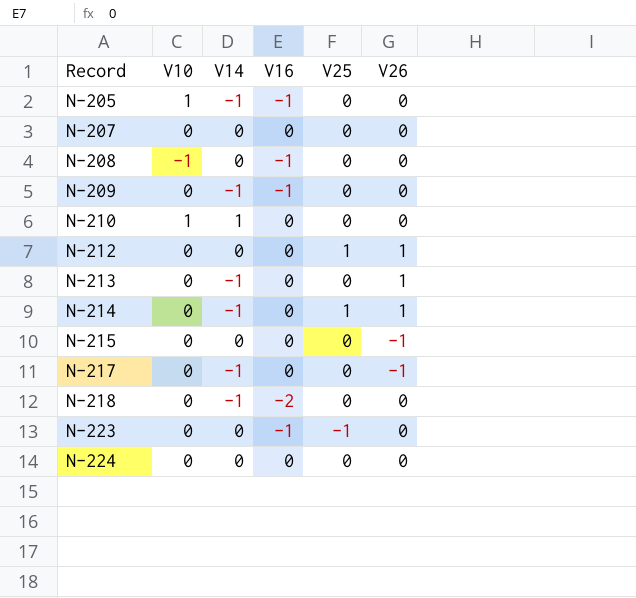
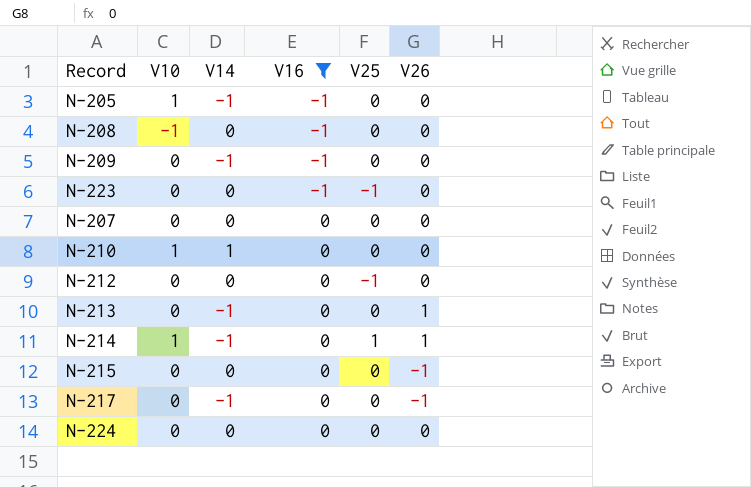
filter: none -> V16 != -2
row order: Record ascending -> V16 ascending
N-212 | V25: 1 -> -1
N-212 | V26: 1 -> 0
N-214 | V10: 0 -> 1

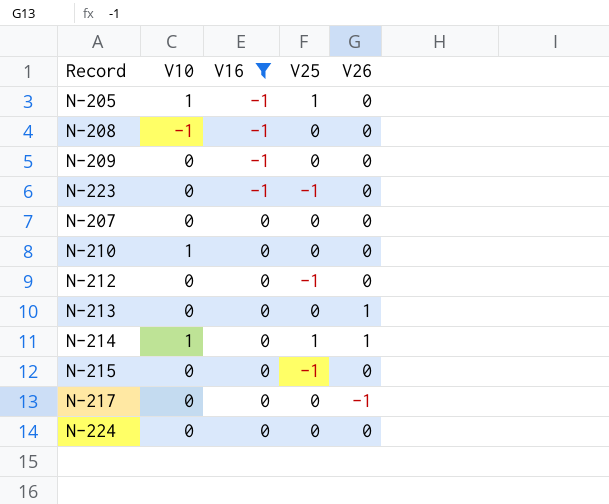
column V14 | position: 3 -> none
N-205 | V25: 0 -> 1
N-215 | V25: 0 -> -1
N-215 | V26: -1 -> 0

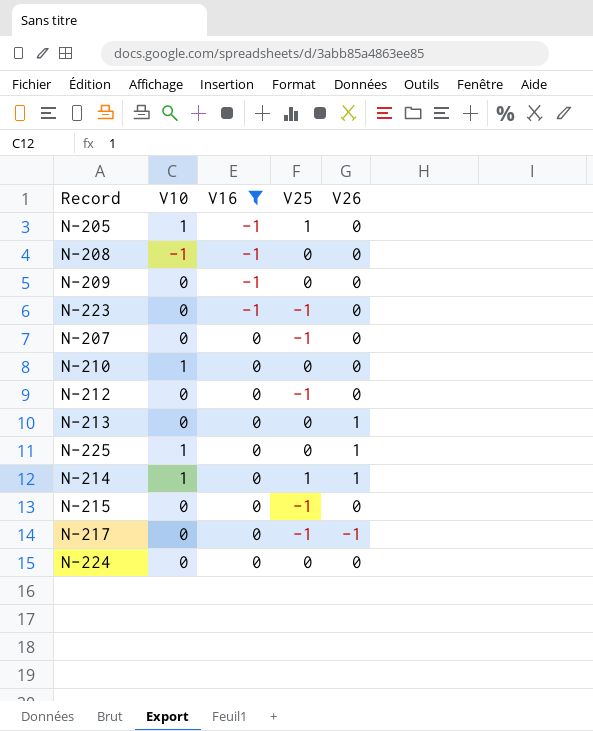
N-207 | V25: 0 -> -1
row N-225: none -> 1 | 0 | 0 | 1
N-217 | V25: 0 -> -1

